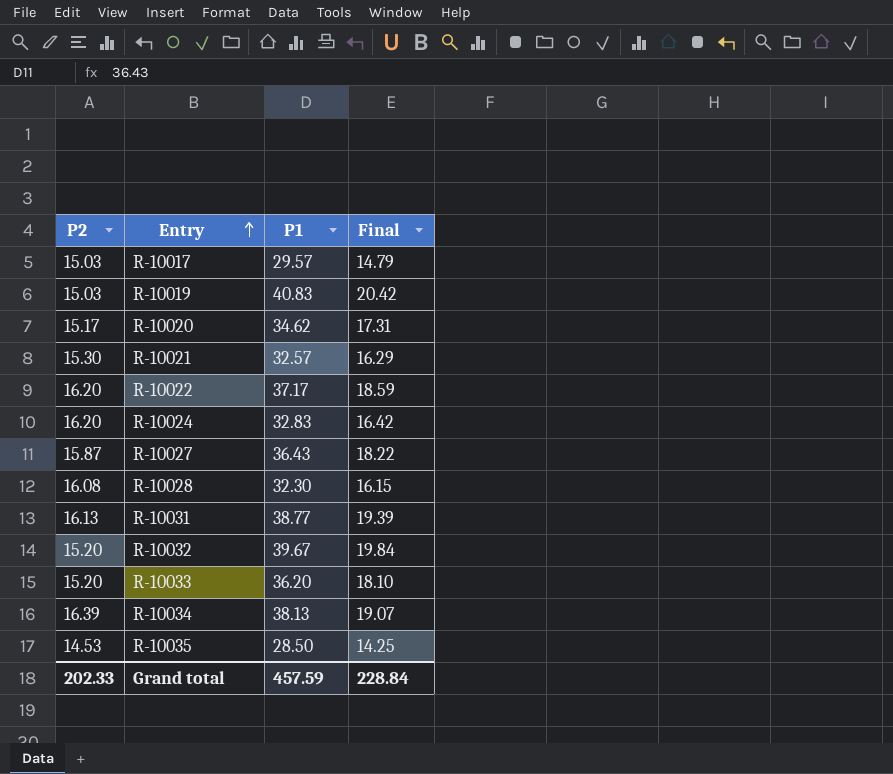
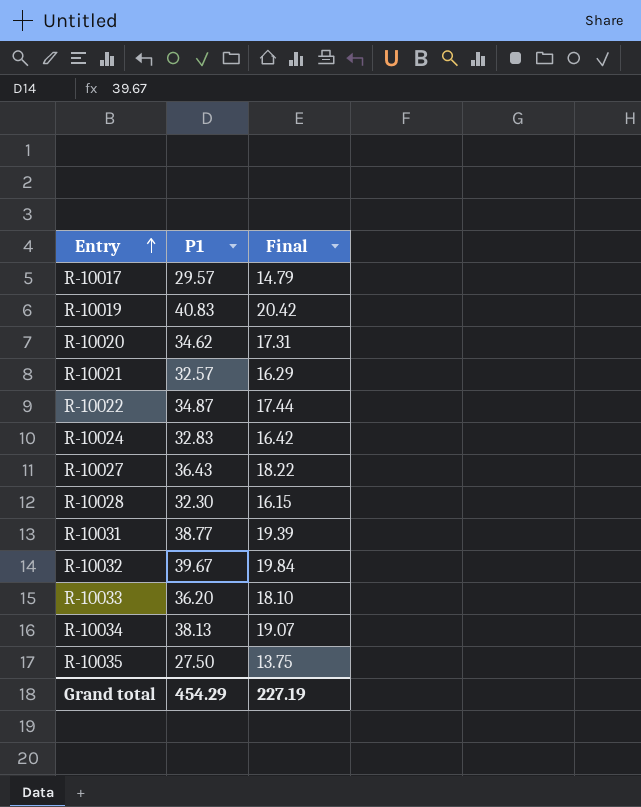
column P2 | position: 1 -> none
R-10022 | P1: 37.17 -> 34.87
R-10022 | Final: 18.59 -> 17.44
R-10035 | P1: 28.50 -> 27.50
R-10035 | Final: 14.25 -> 13.75
Grand total | P1: 457.59 -> 454.29
Grand total | Final: 228.84 -> 227.19

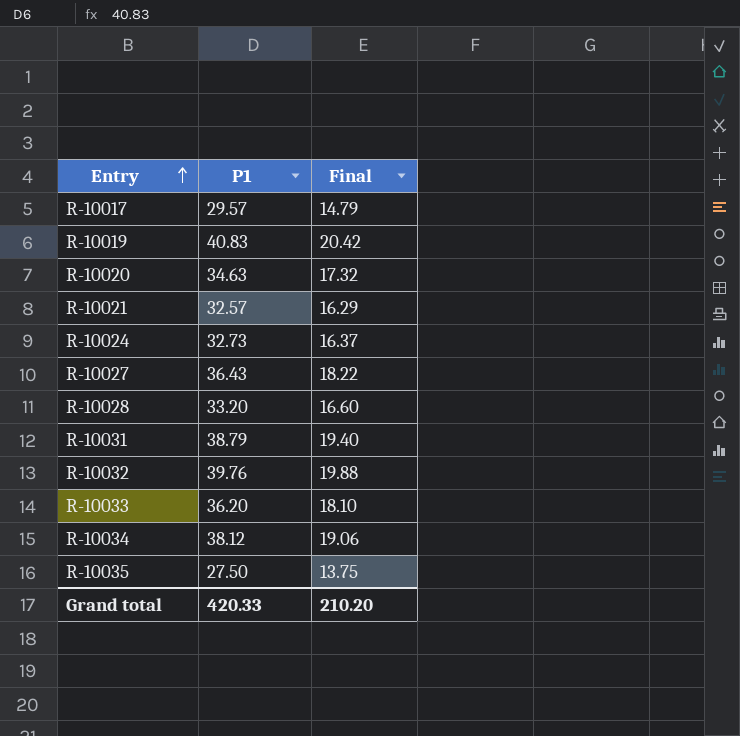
row R-10022: 34.87 | 17.44 -> none
R-10020 | P1: 34.62 -> 34.63
R-10020 | Final: 17.31 -> 17.32
R-10024 | P1: 32.83 -> 32.73
R-10024 | Final: 16.42 -> 16.37
R-10028 | P1: 32.30 -> 33.20
R-10028 | Final: 16.15 -> 16.60
R-10031 | P1: 38.77 -> 38.79
R-10031 | Final: 19.39 -> 19.40
R-10032 | P1: 39.67 -> 39.76
R-10032 | Final: 19.84 -> 19.88
R-10034 | P1: 38.13 -> 38.12
R-10034 | Final: 19.07 -> 19.06
Grand total | P1: 454.29 -> 420.33
Grand total | Final: 227.19 -> 210.20

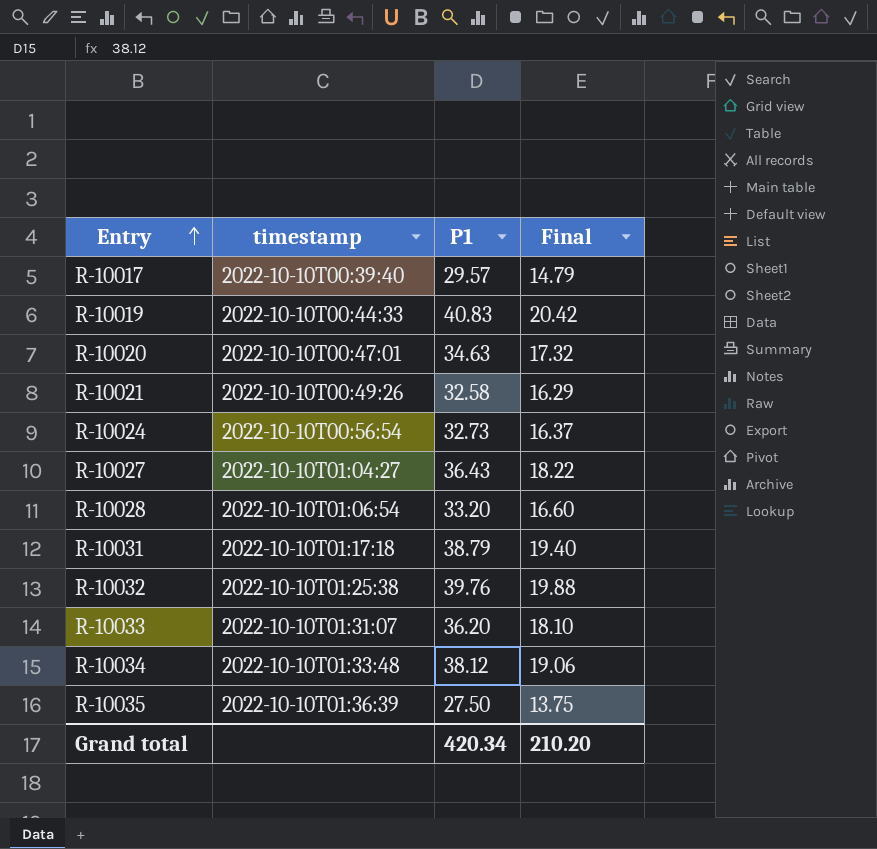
column timestamp | position: none -> 2
R-10021 | P1: 32.57 -> 32.58
Grand total | P1: 420.33 -> 420.34

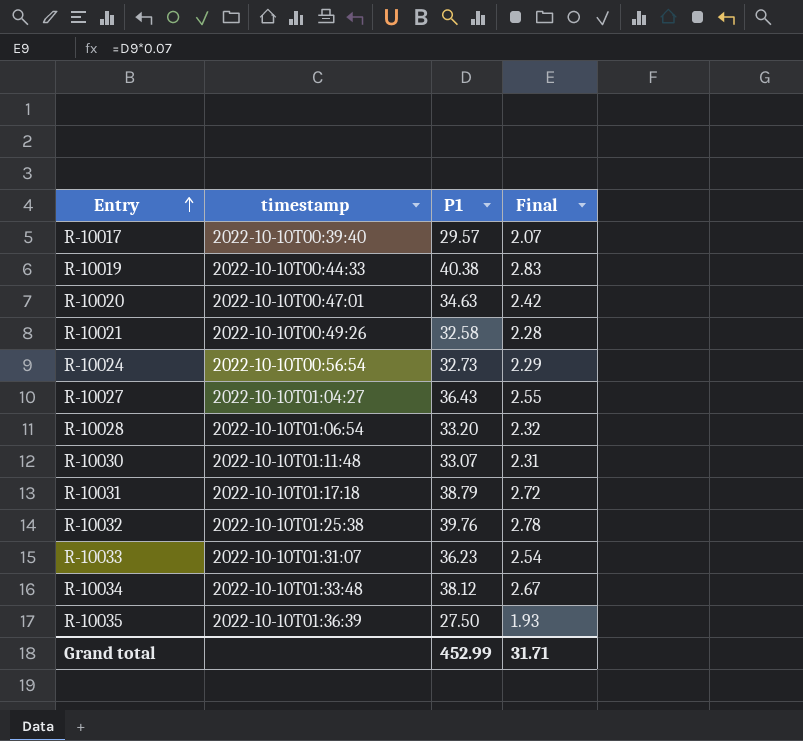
column Final | formula: [P1] * 0.5 -> [P1] * 0.07
R-10019 | P1: 40.83 -> 40.38
row R-10030: none -> 2022-10-10T01:11:48 | 33.07 | 2.31
R-10033 | P1: 36.20 -> 36.23
Grand total | P1: 420.34 -> 452.99
Grand total | Final: 210.20 -> 31.71

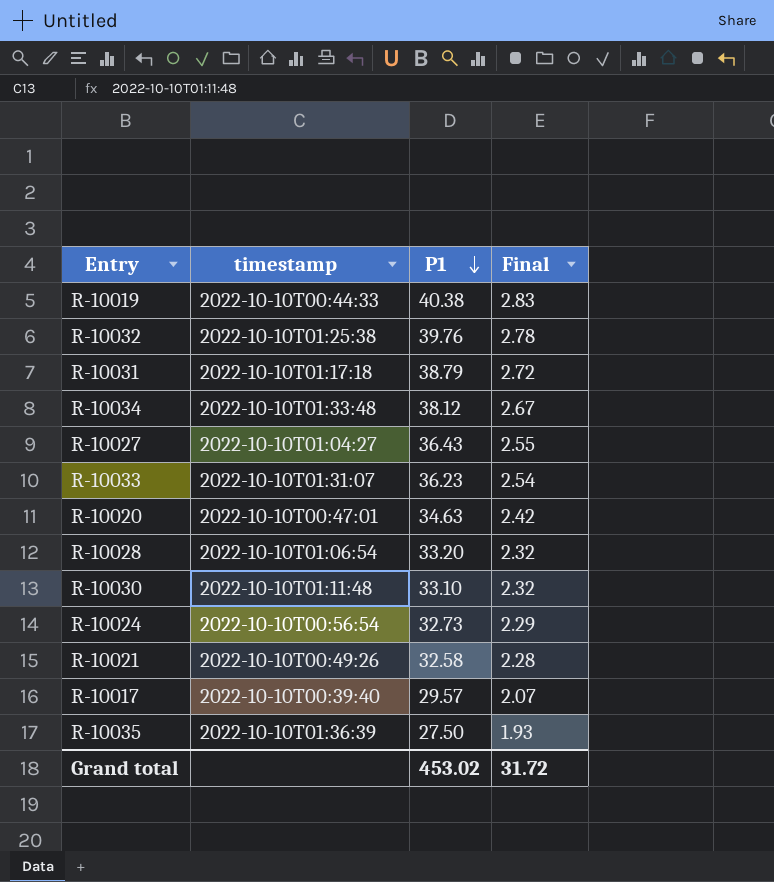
row order: Entry ascending -> P1 descending
R-10030 | P1: 33.07 -> 33.10
R-10030 | Final: 2.31 -> 2.32
Grand total | P1: 452.99 -> 453.02
Grand total | Final: 31.71 -> 31.72

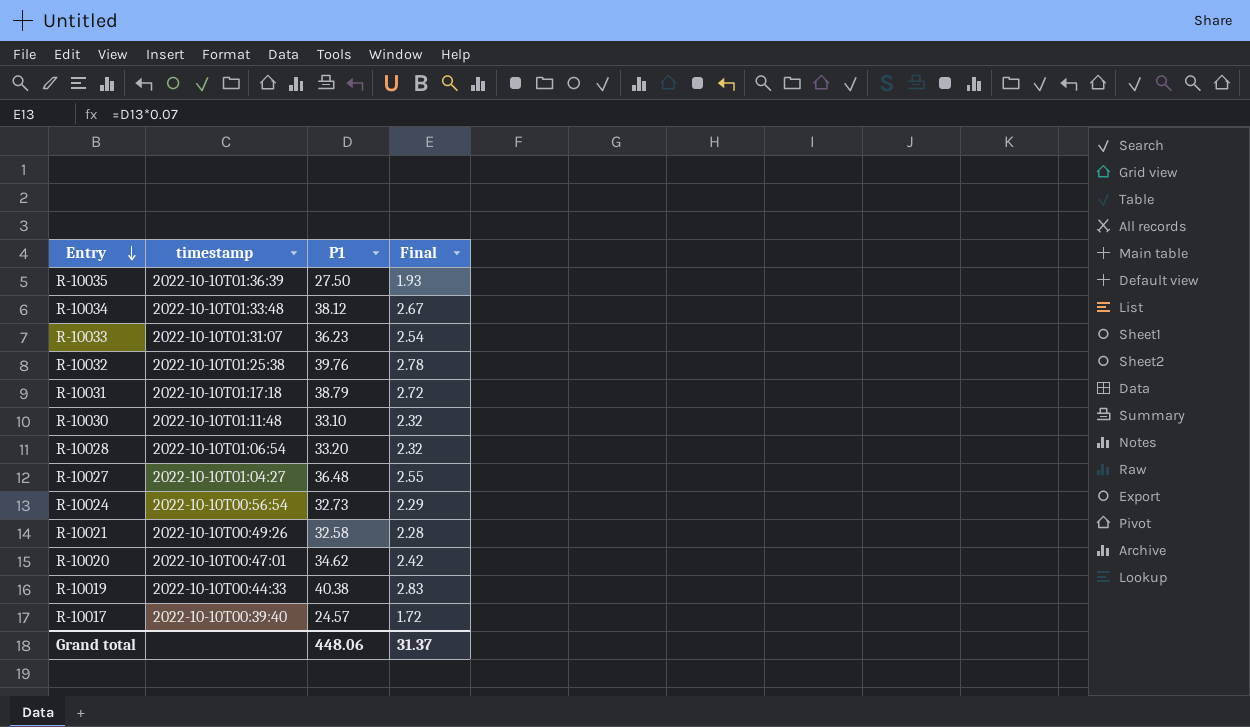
row order: P1 descending -> Entry descending
R-10027 | P1: 36.43 -> 36.48
R-10020 | P1: 34.63 -> 34.62
R-10017 | P1: 29.57 -> 24.57
R-10017 | Final: 2.07 -> 1.72
Grand total | P1: 453.02 -> 448.06
Grand total | Final: 31.72 -> 31.37

